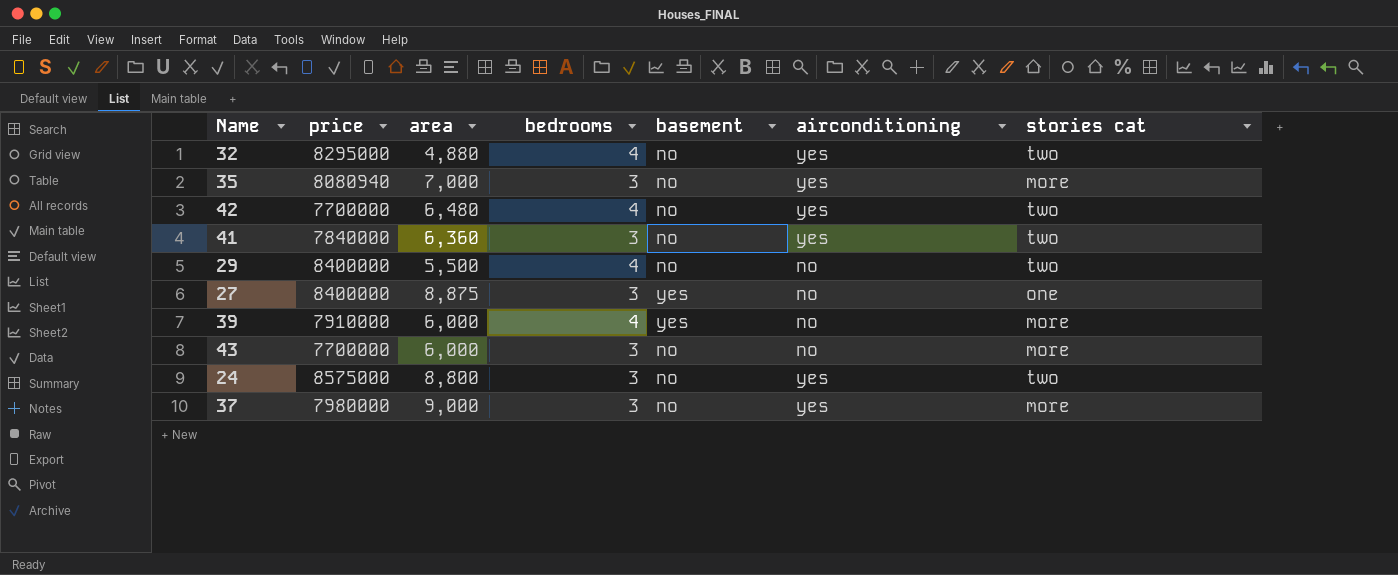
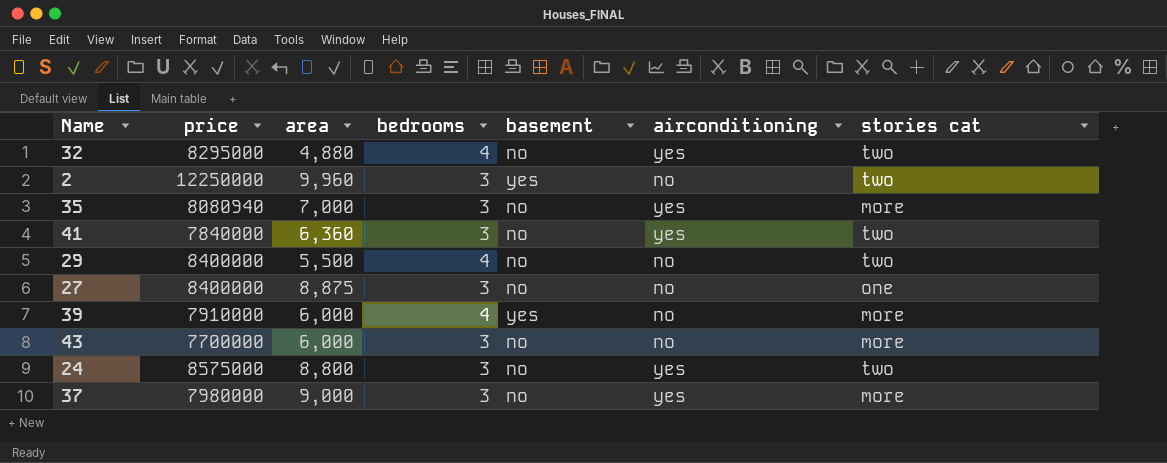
row 42: 7700000 | 6,480 | 4 | no | yes | two -> none
row 2: none -> 12250000 | 9,960 | 3 | yes | no | two
27 | basement: yes -> no

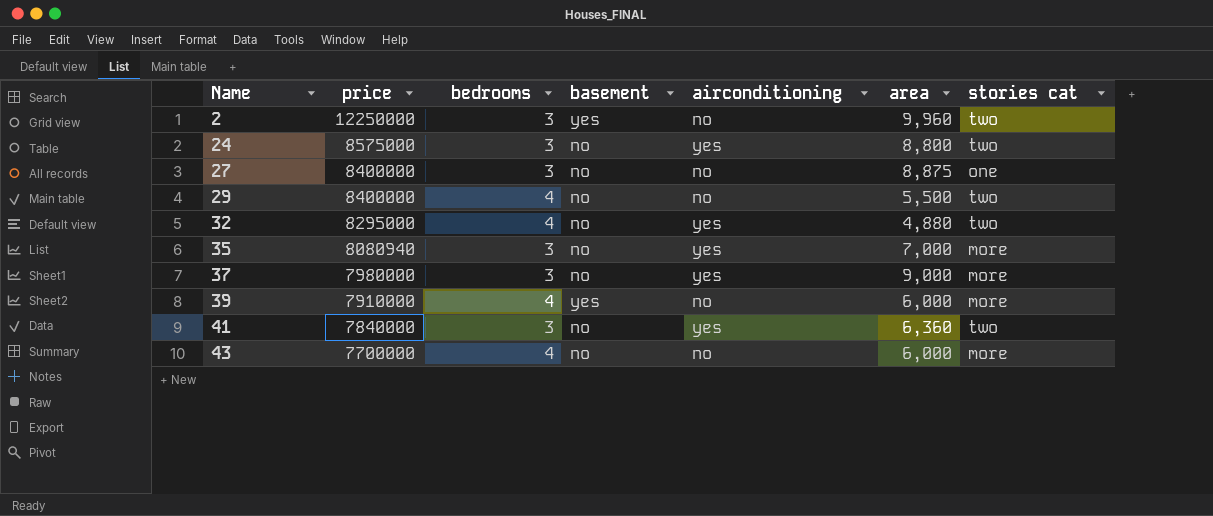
row order: none -> Name ascending
column area | position: 3 -> 6
43 | bedrooms: 3 -> 4

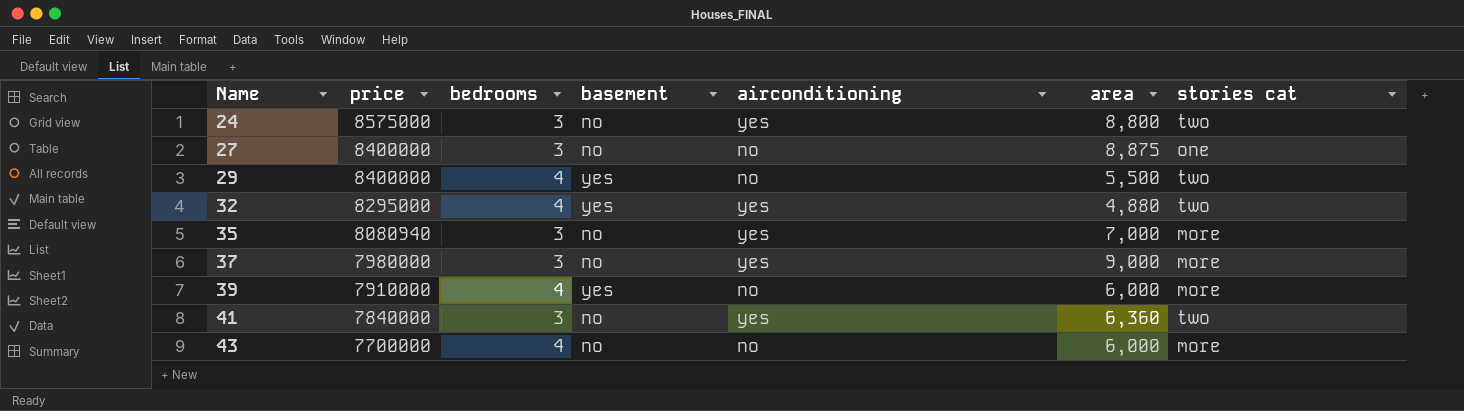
row 2: 12250000 | 3 | yes | no | 9,960 | two -> none
29 | basement: no -> yes
32 | basement: no -> yes

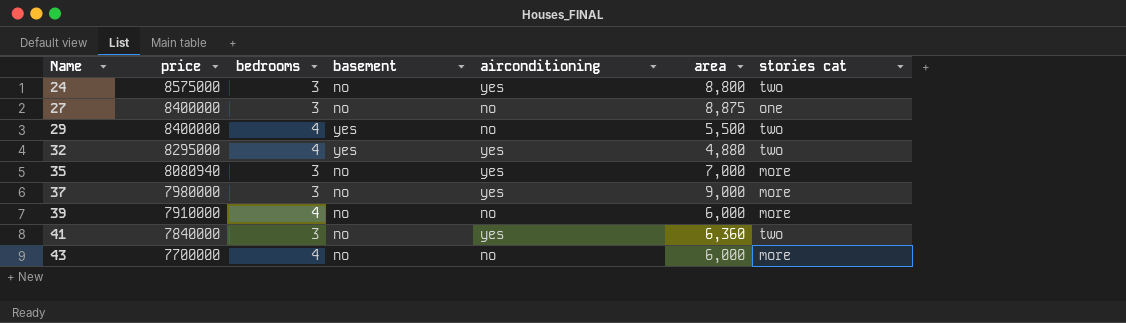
39 | basement: yes -> no

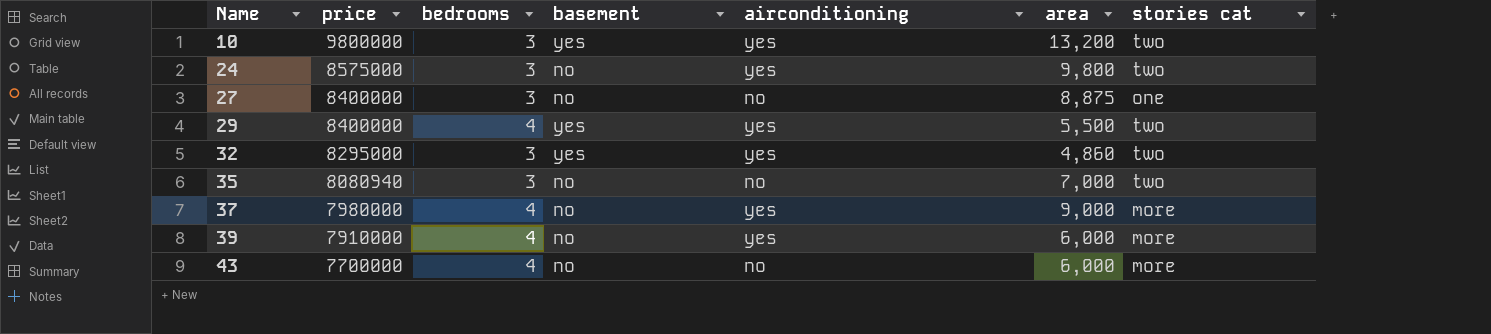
row 41: 7840000 | 3 | no | yes | 6,360 | two -> none
row 10: none -> 9800000 | 3 | yes | yes | 13,200 | two
24 | area: 8,800 -> 9,800
29 | airconditioning: no -> yes
32 | bedrooms: 4 -> 3
32 | area: 4,880 -> 4,860
35 | airconditioning: yes -> no
35 | stories cat: more -> two
37 | bedrooms: 3 -> 4
39 | airconditioning: no -> yes

